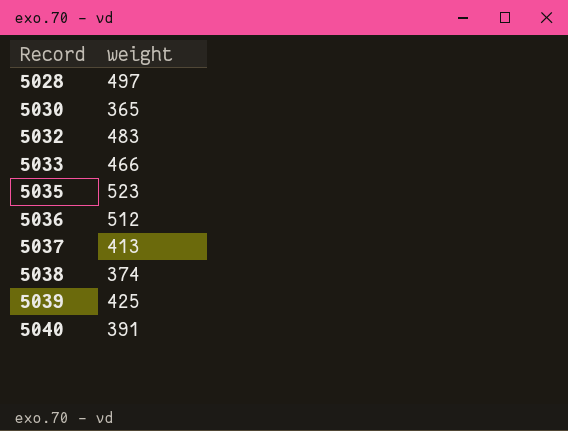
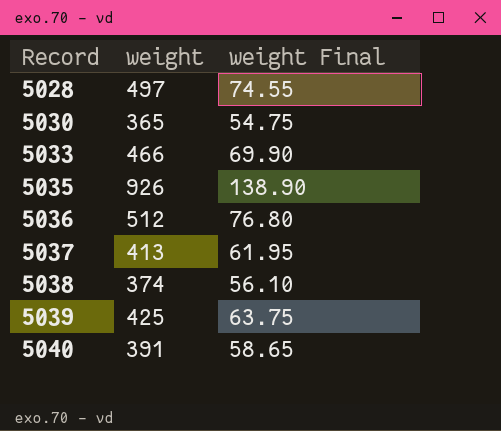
column weight Final | formula: none -> [weight] * 0.15
row 5032: 483 -> none
5035 | weight: 523 -> 926

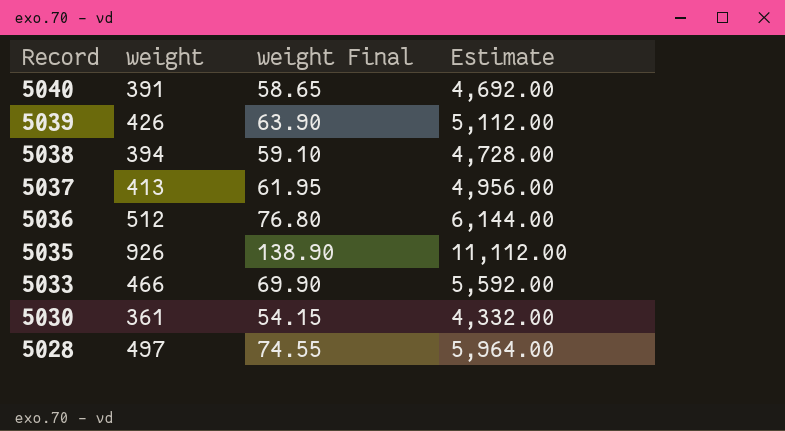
row order: Record ascending -> Record descending
column Estimate | formula: none -> [weight] * 12
5039 | weight: 425 -> 426
5039 | weight Final: 63.75 -> 63.90
5038 | weight: 374 -> 394
5038 | weight Final: 56.10 -> 59.10
5030 | weight: 365 -> 361
5030 | weight Final: 54.75 -> 54.15

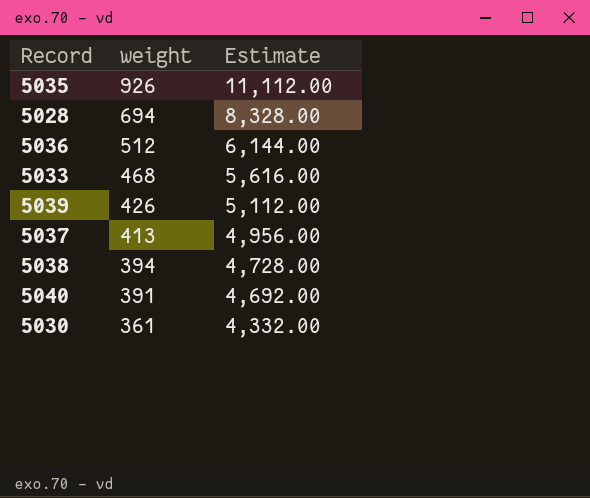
row order: Record descending -> weight descending
column weight Final | formula: [weight] * 0.15 -> none
5028 | weight: 497 -> 694
5028 | Estimate: 5,964.00 -> 8,328.00
5033 | weight: 466 -> 468
5033 | Estimate: 5,592.00 -> 5,616.00

